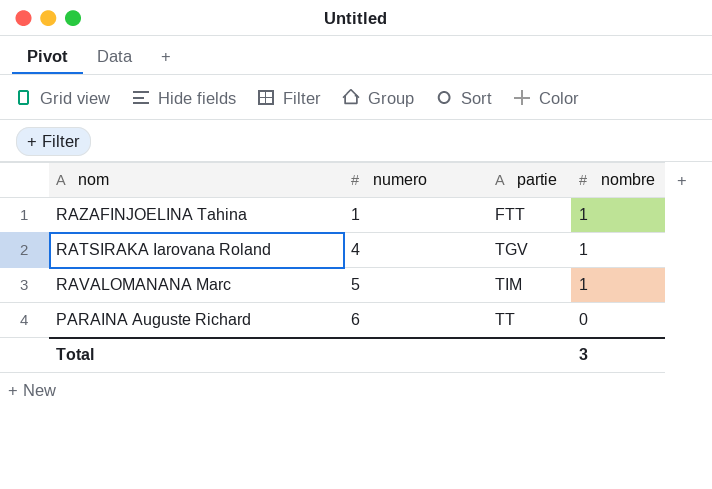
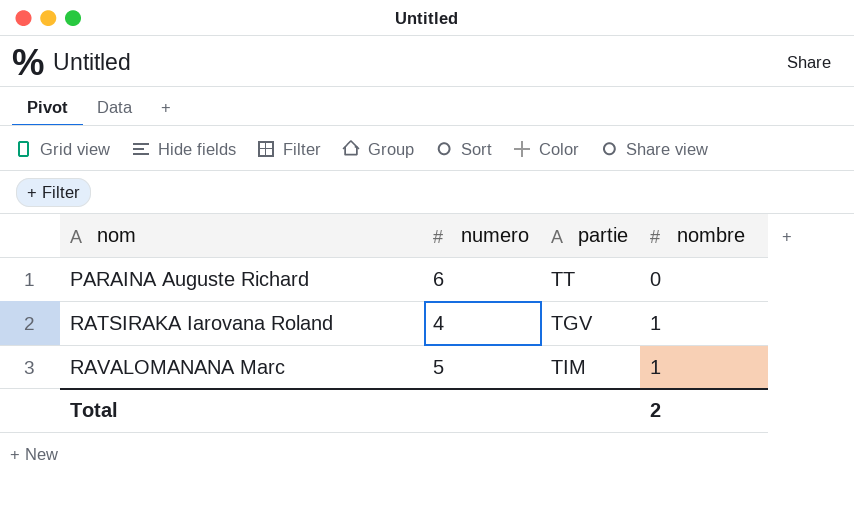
row order: numero ascending -> nom ascending
row RAZAFINJOELINA Tahina: 1 | FTT | 1 -> none
Total | nombre: 3 -> 2

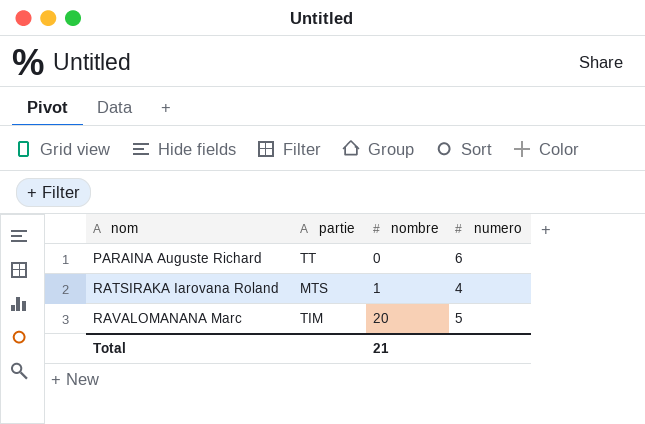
column numero | position: 2 -> 4
RATSIRAKA Iarovana Roland | partie: TGV -> MTS
RAVALOMANANA Marc | nombre: 1 -> 20
Total | nombre: 2 -> 21

